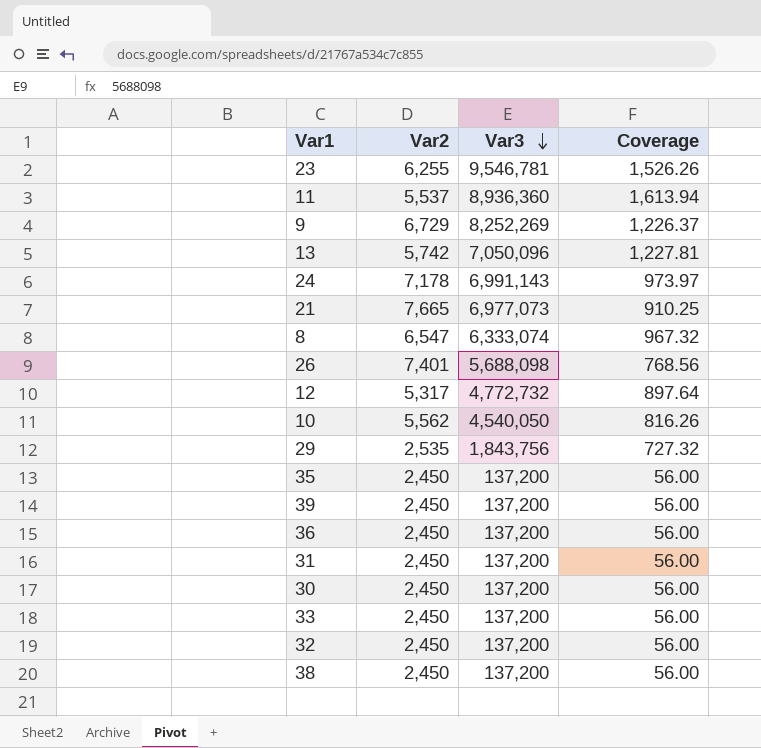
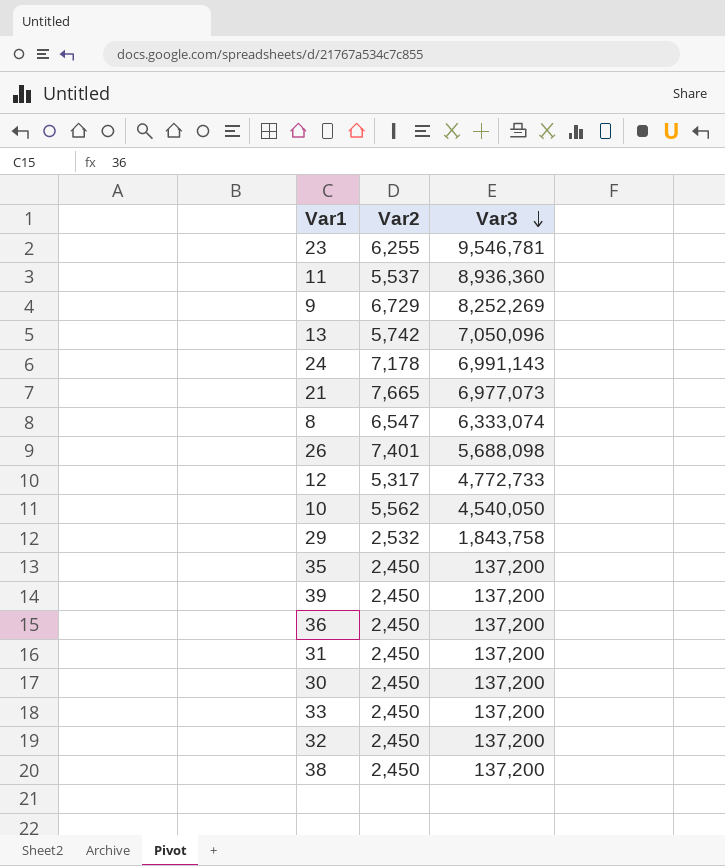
column Coverage | formula: [Var3] / [Var2] -> none
12 | Var3: 4,772,732 -> 4,772,733
29 | Var2: 2,535 -> 2,532
29 | Var3: 1,843,756 -> 1,843,758

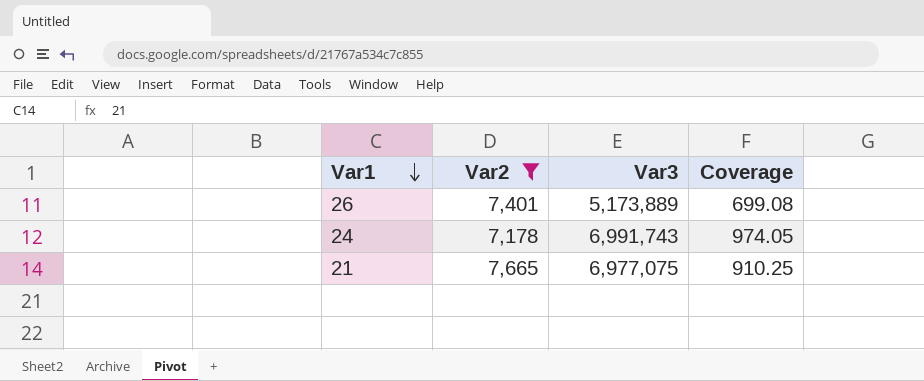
filter: none -> Var2 >= 7,178
row order: Var3 descending -> Var1 descending
column Coverage | formula: none -> [Var3] / [Var2]
26 | Var3: 5,688,098 -> 5,173,889
24 | Var3: 6,991,143 -> 6,991,743
21 | Var3: 6,977,073 -> 6,977,075

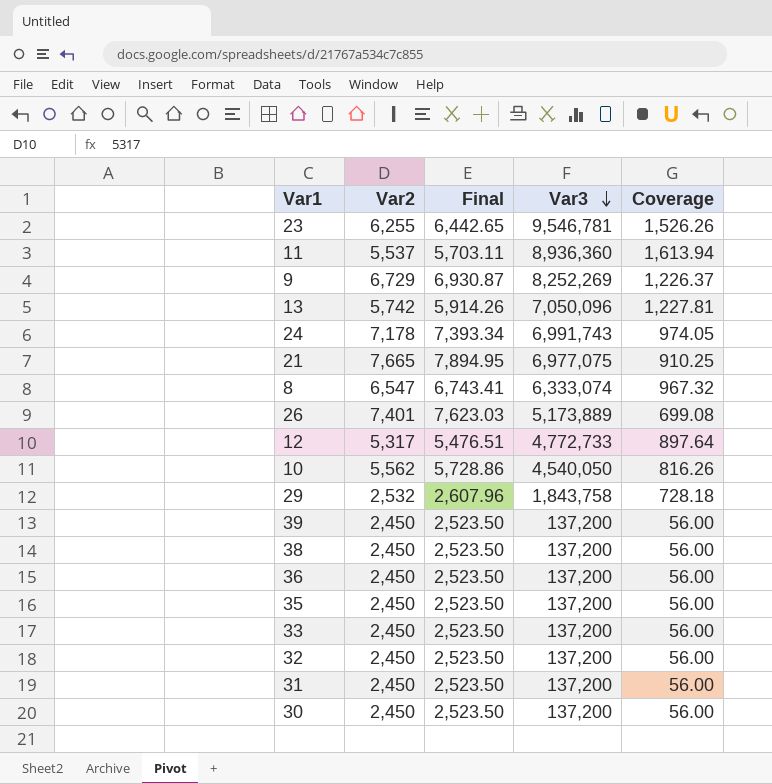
filter: Var2 >= 7,178 -> none
row order: Var1 descending -> Var3 descending
column Final | formula: none -> [Var2] * 1.03

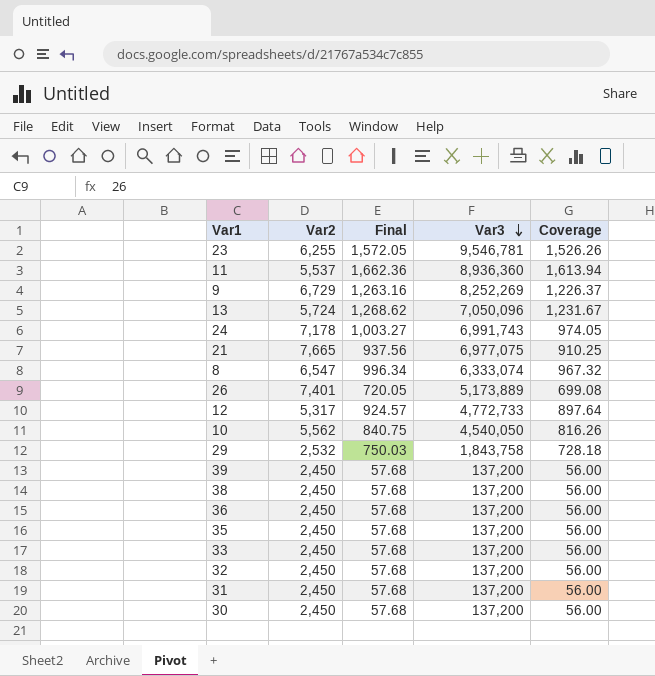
column Final | formula: [Var2] * 1.03 -> [Coverage] * 1.03
13 | Var2: 5,742 -> 5,724
13 | Coverage: 1,227.81 -> 1,231.67

